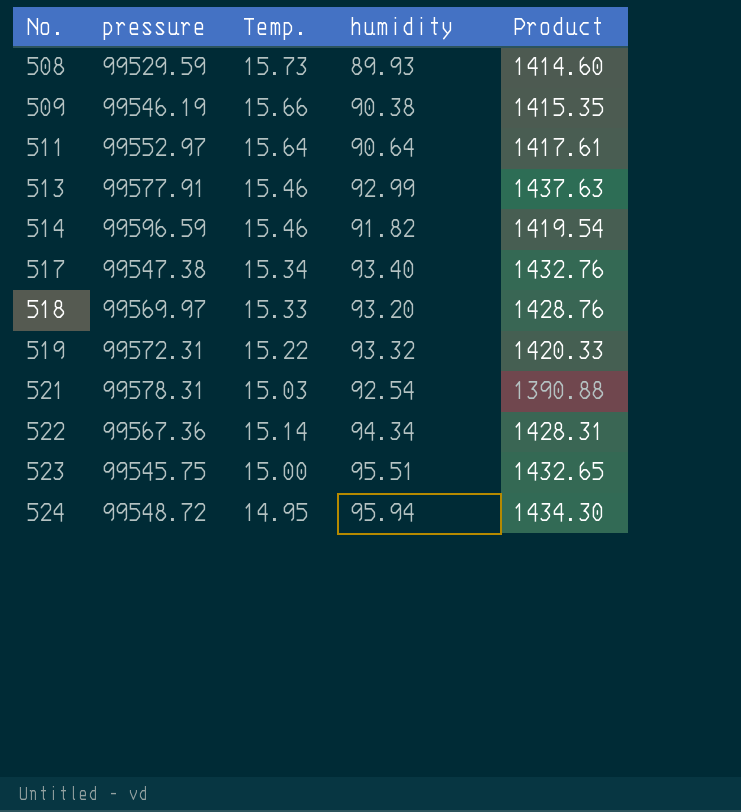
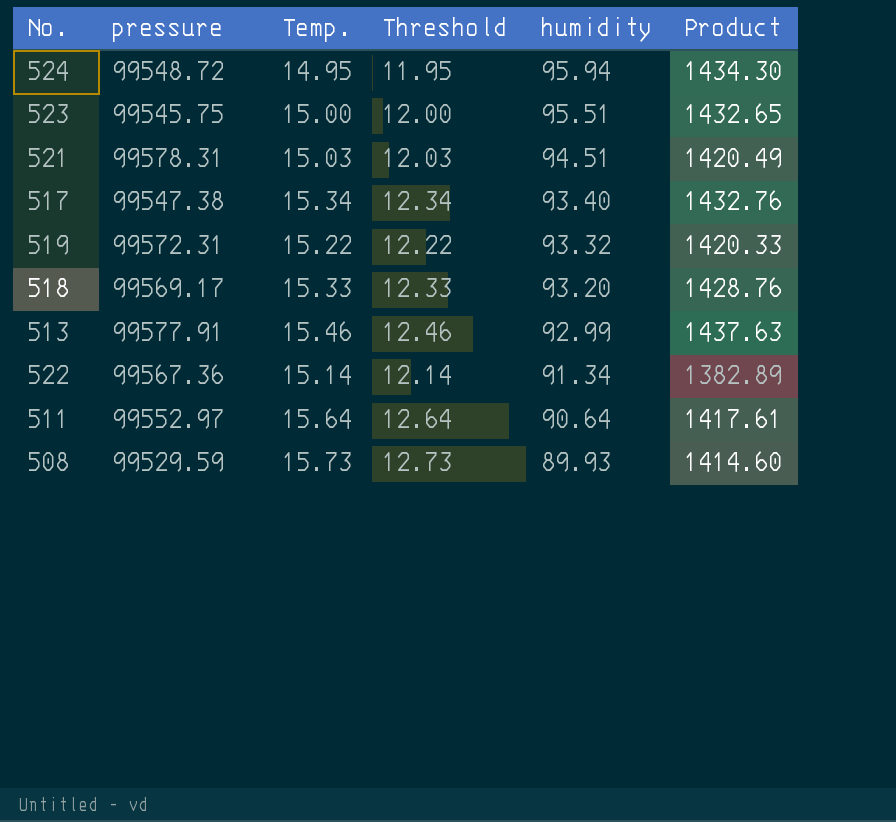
row order: No. ascending -> humidity descending
column Threshold | formula: none -> [Temp.] - 3
row 509: 99546.19 | 15.66 | 90.38 | 1415.35 -> none
row 514: 99596.59 | 15.46 | 91.82 | 1419.54 -> none
521 | humidity: 92.54 -> 94.51
521 | Product: 1390.88 -> 1420.49
518 | pressure: 99569.97 -> 99569.17
522 | humidity: 94.34 -> 91.34
522 | Product: 1428.31 -> 1382.89

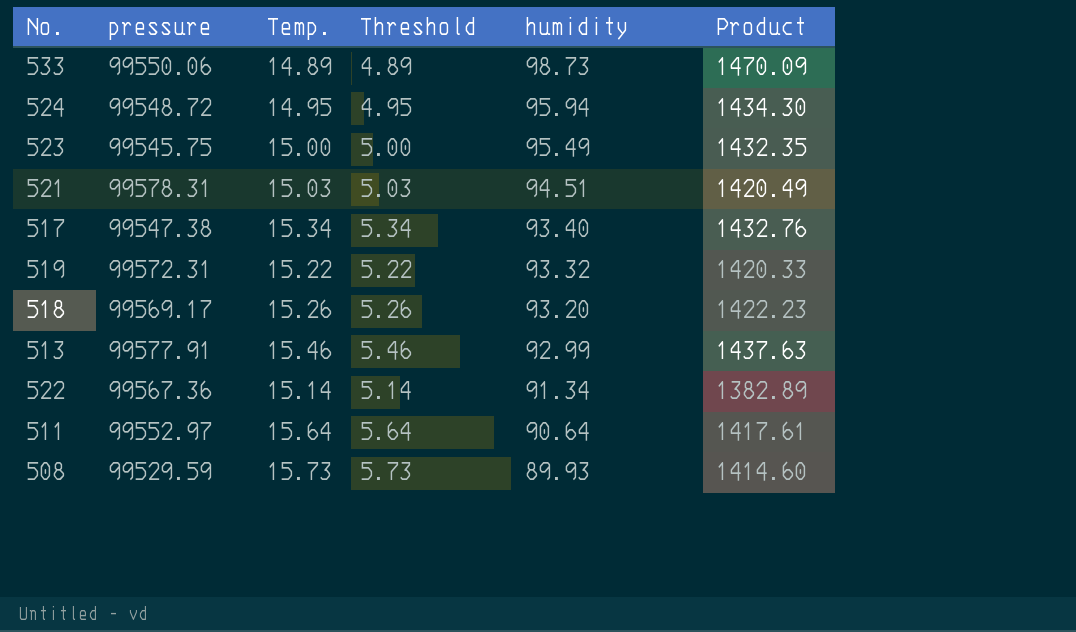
column Threshold | formula: [Temp.] - 3 -> [Temp.] - 10
row 533: none -> 99550.06 | 14.89 | 4.89 | 98.73 | 1470.09
523 | humidity: 95.51 -> 95.49
523 | Product: 1432.65 -> 1432.35
518 | Temp.: 15.33 -> 15.26
518 | Product: 1428.76 -> 1422.23

